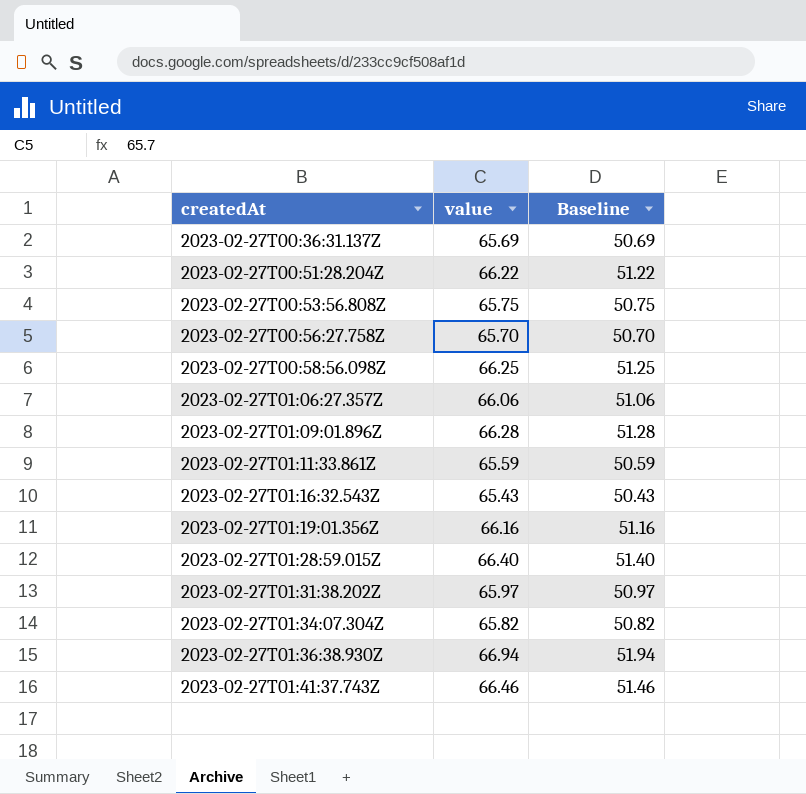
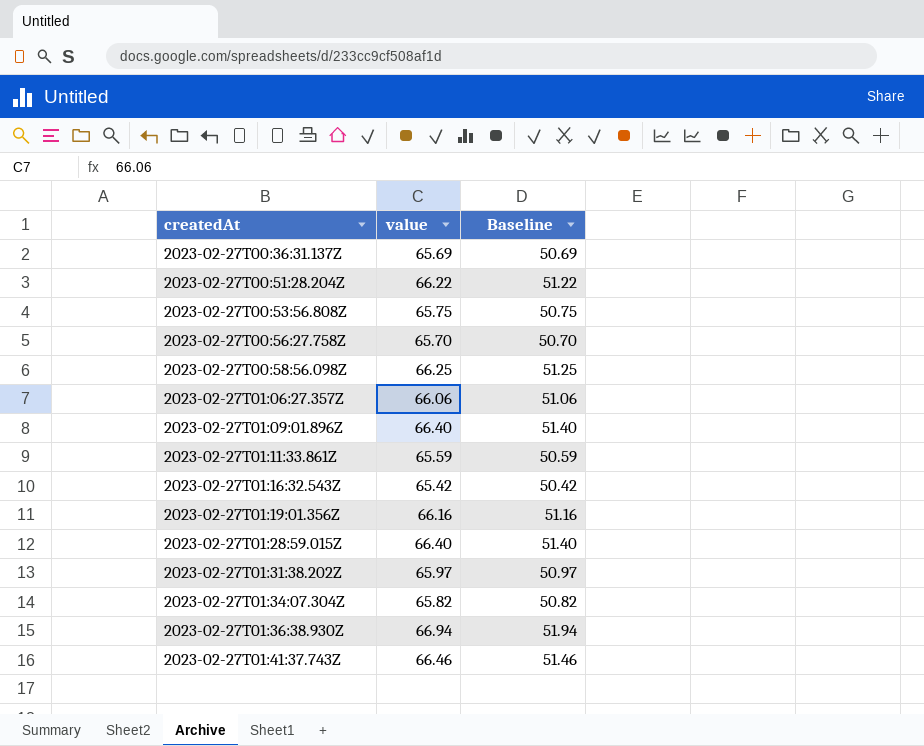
2023-02-27T01:09:01.896Z | value: 66.28 -> 66.40
2023-02-27T01:09:01.896Z | Baseline: 51.28 -> 51.40
2023-02-27T01:16:32.543Z | value: 65.43 -> 65.42
2023-02-27T01:16:32.543Z | Baseline: 50.43 -> 50.42

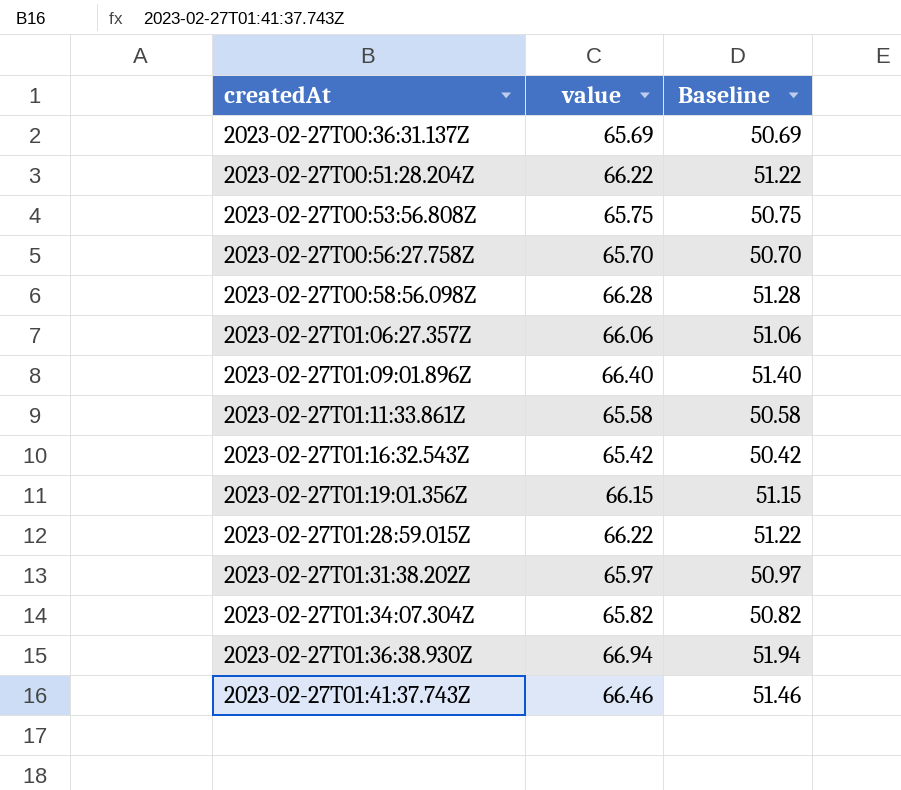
2023-02-27T00:58:56.098Z | value: 66.25 -> 66.28
2023-02-27T00:58:56.098Z | Baseline: 51.25 -> 51.28
2023-02-27T01:11:33.861Z | value: 65.59 -> 65.58
2023-02-27T01:11:33.861Z | Baseline: 50.59 -> 50.58
2023-02-27T01:19:01.356Z | value: 66.16 -> 66.15
2023-02-27T01:19:01.356Z | Baseline: 51.16 -> 51.15
2023-02-27T01:28:59.015Z | value: 66.40 -> 66.22
2023-02-27T01:28:59.015Z | Baseline: 51.40 -> 51.22

